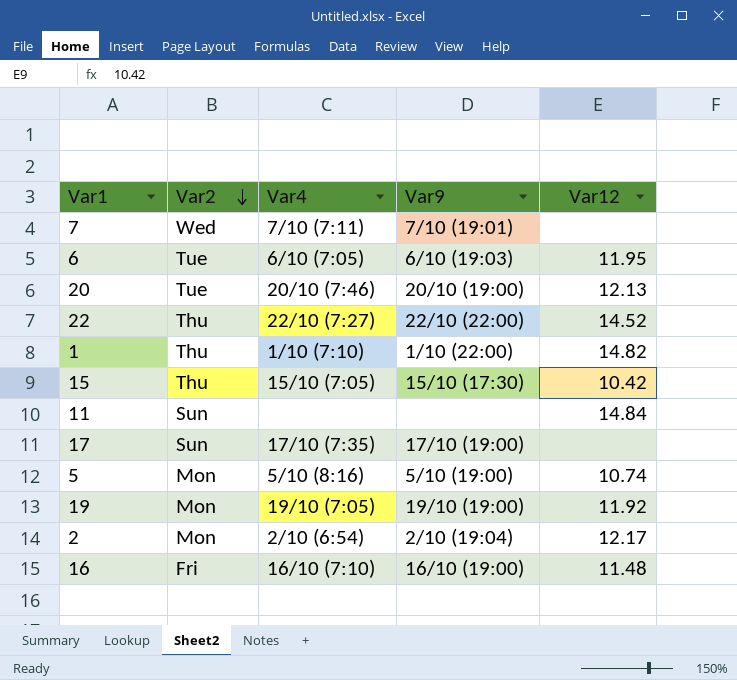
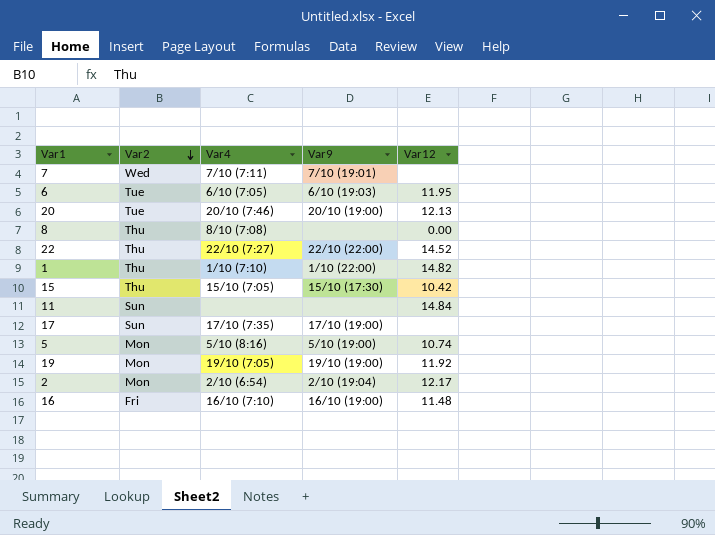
row 8: none -> Thu | 8/10 (7:08) | none | 0.00

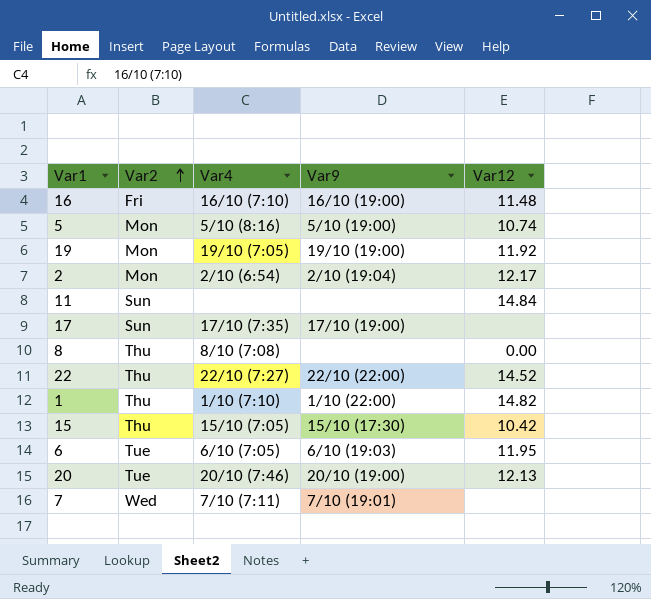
row order: Var2 descending -> Var2 ascending

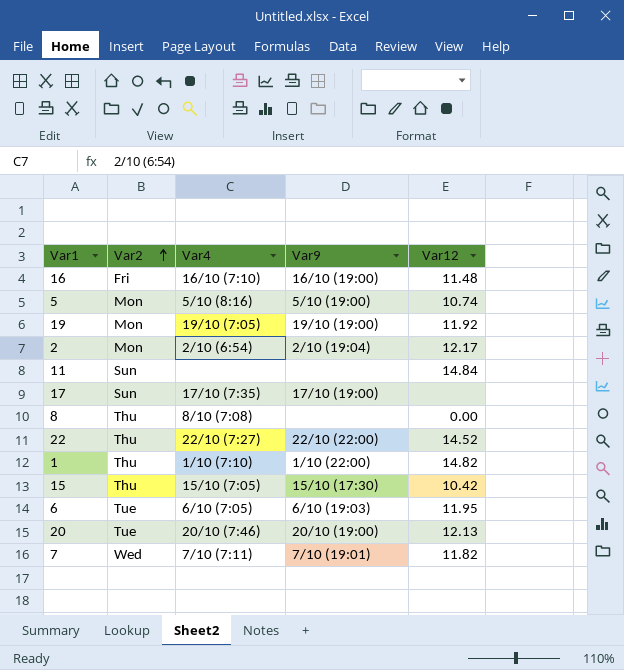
7 | Var12: none -> 11.82

